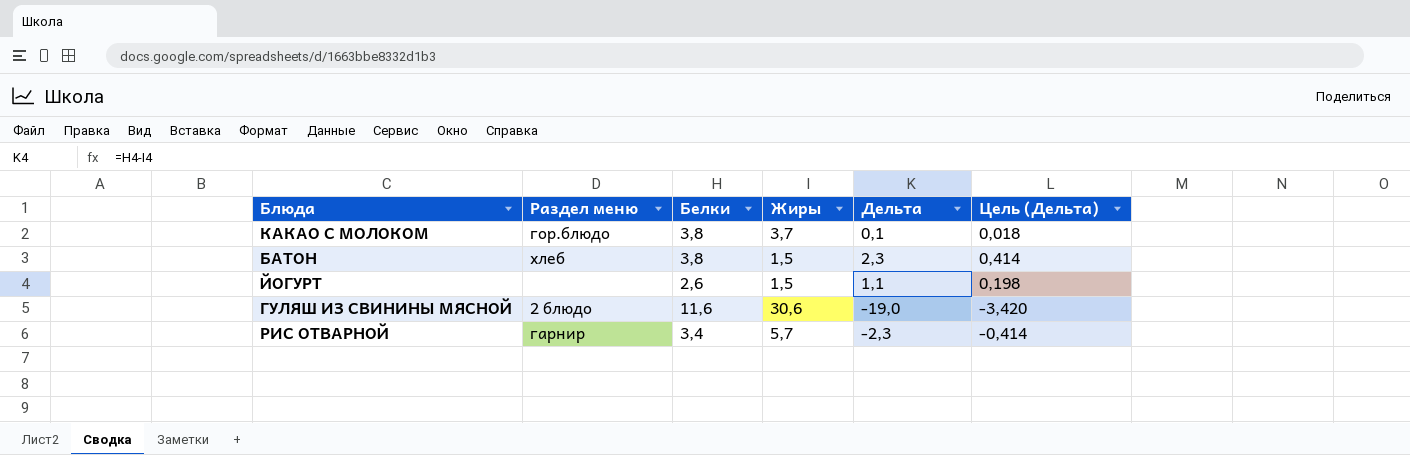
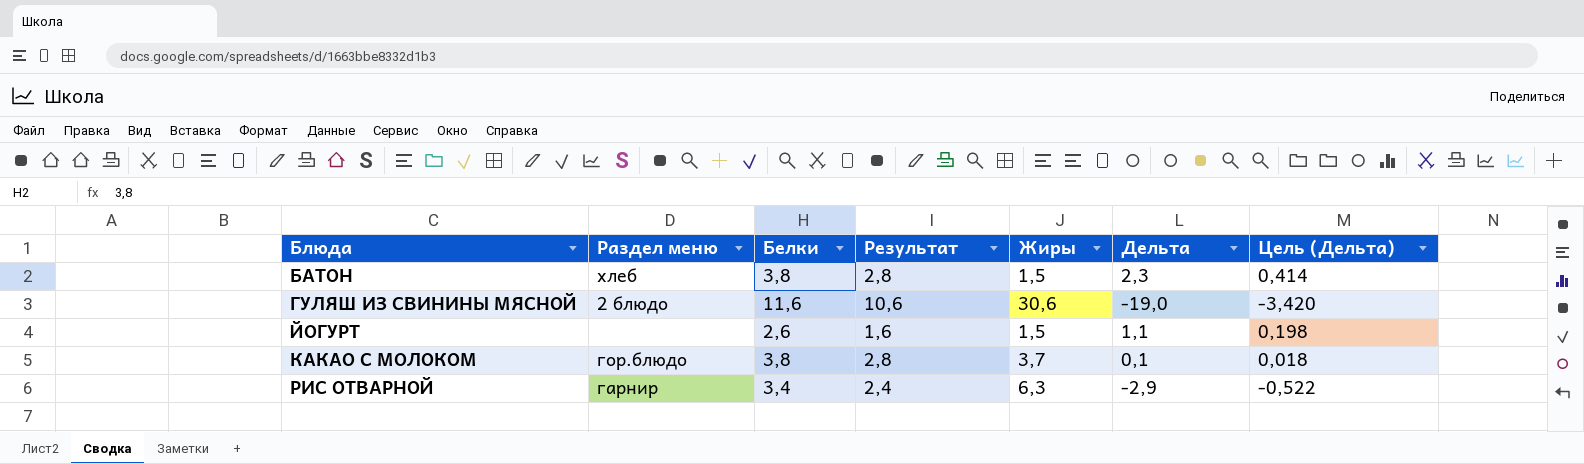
row order: none -> Блюда ascending
column Результат | formula: none -> [Белки] - 1
РИС ОТВАРНОЙ | Жиры: 5,7 -> 6,3
РИС ОТВАРНОЙ | Дельта: -2,3 -> -2,9
РИС ОТВАРНОЙ | Цель (Дельта): -0,414 -> -0,522

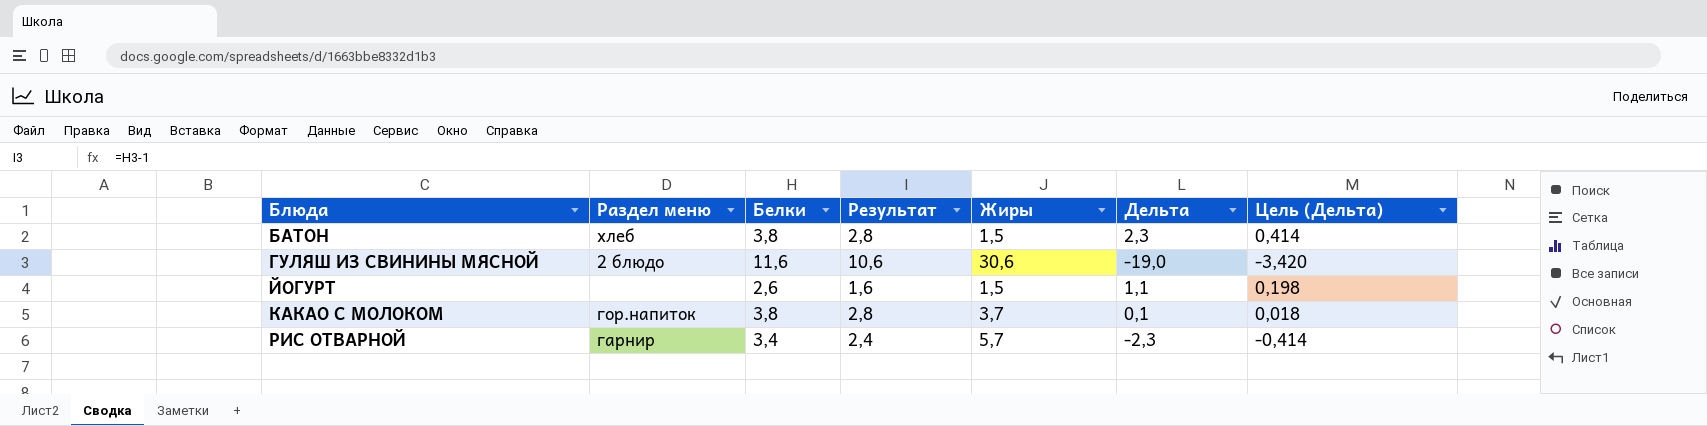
КАКАО С МОЛОКОМ | Раздел меню: гор.блюдо -> гор.напиток
РИС ОТВАРНОЙ | Жиры: 6,3 -> 5,7
РИС ОТВАРНОЙ | Дельта: -2,9 -> -2,3
РИС ОТВАРНОЙ | Цель (Дельта): -0,522 -> -0,414

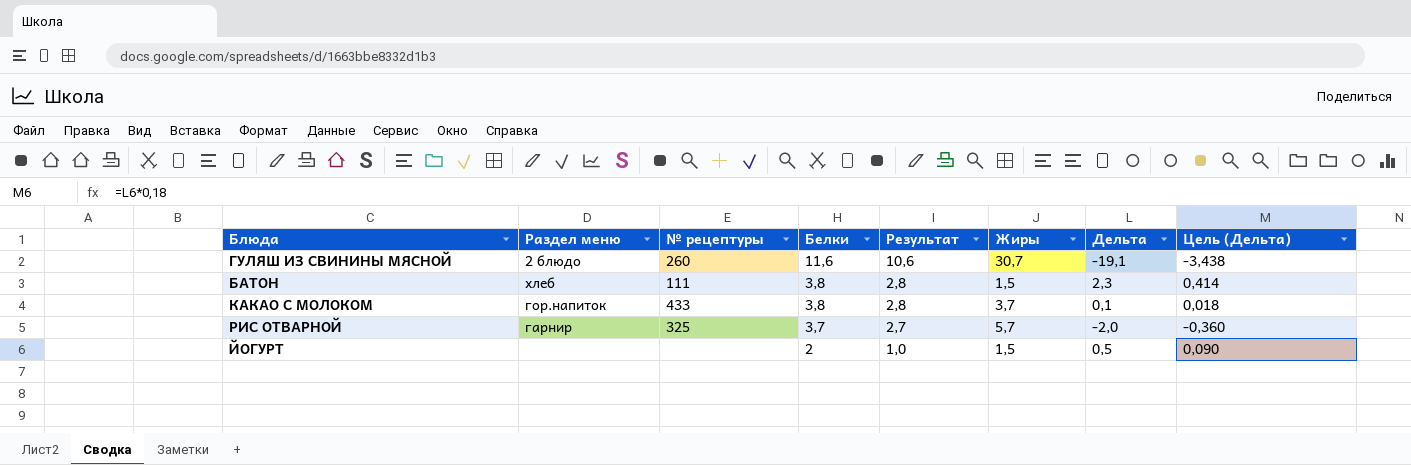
row order: Блюда ascending -> Белки descending
column № рецептуры | position: none -> 3
ГУЛЯШ ИЗ СВИНИНЫ МЯСНОЙ | Жиры: 30,6 -> 30,7
ГУЛЯШ ИЗ СВИНИНЫ МЯСНОЙ | Дельта: -19,0 -> -19,1
ГУЛЯШ ИЗ СВИНИНЫ МЯСНОЙ | Цель (Дельта): -3,420 -> -3,438
РИС ОТВАРНОЙ | Белки: 3,4 -> 3,7
РИС ОТВАРНОЙ | Результат: 2,4 -> 2,7
РИС ОТВАРНОЙ | Дельта: -2,3 -> -2,0
РИС ОТВАРНОЙ | Цель (Дельта): -0,414 -> -0,360
ЙОГУРТ | Белки: 2,6 -> 2
ЙОГУРТ | Результат: 1,6 -> 1,0
ЙОГУРТ | Дельта: 1,1 -> 0,5
ЙОГУРТ | Цель (Дельта): 0,198 -> 0,090

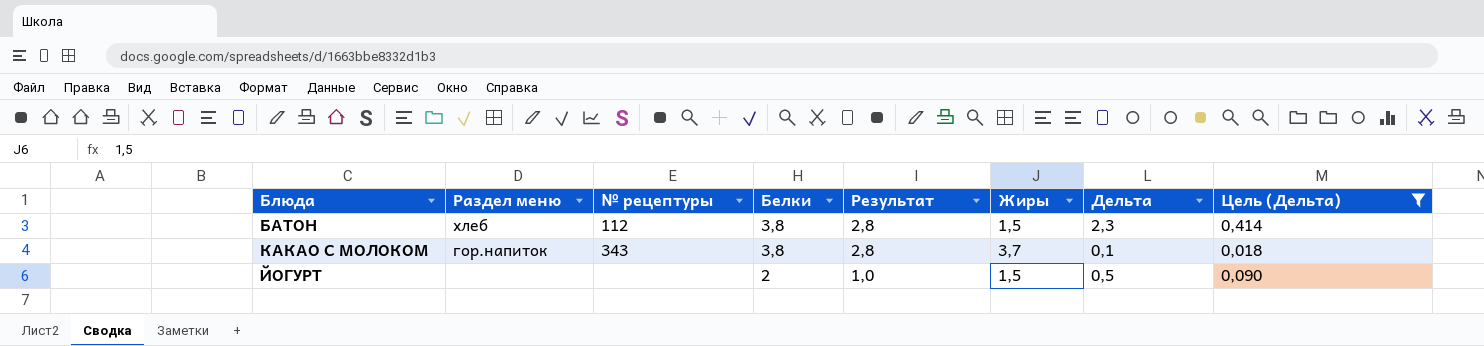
filter: none -> Цель (Дельта) >= 0,018
БАТОН | № рецептуры: 111 -> 112
КАКАО С МОЛОКОМ | № рецептуры: 433 -> 343

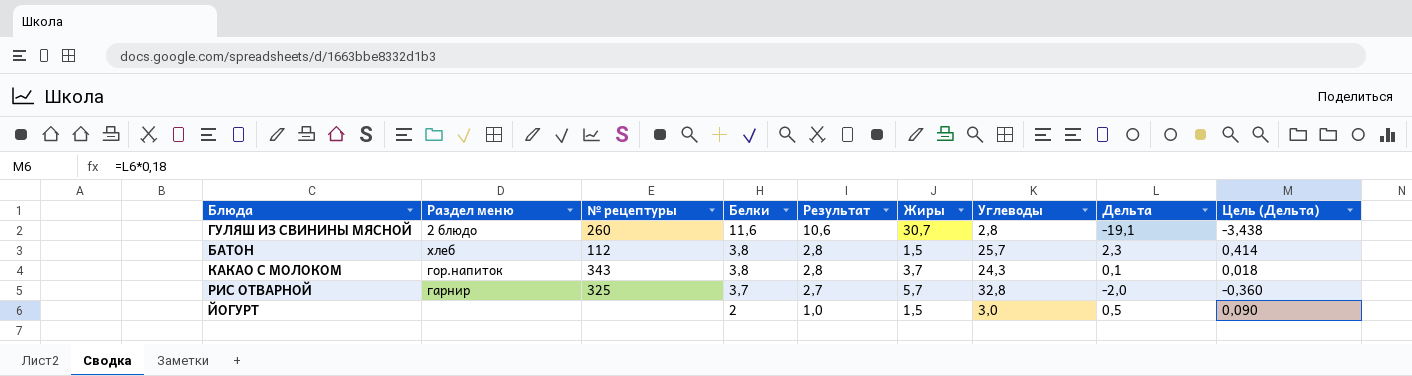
filter: Цель (Дельта) >= 0,018 -> none
column Углеводы | position: none -> 7

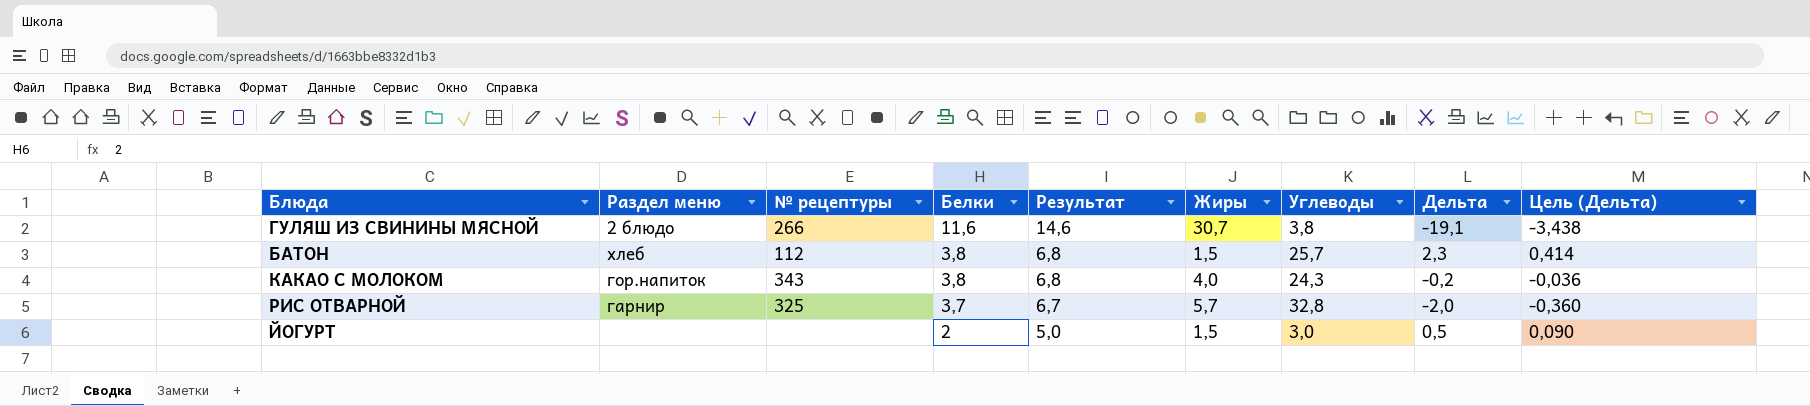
column Результат | formula: [Белки] - 1 -> [Белки] + 3
ГУЛЯШ ИЗ СВИНИНЫ МЯСНОЙ | № рецептуры: 260 -> 266
ГУЛЯШ ИЗ СВИНИНЫ МЯСНОЙ | Углеводы: 2,8 -> 3,8
КАКАО С МОЛОКОМ | Жиры: 3,7 -> 4,0
КАКАО С МОЛОКОМ | Дельта: 0,1 -> -0,2
КАКАО С МОЛОКОМ | Цель (Дельта): 0,018 -> -0,036

